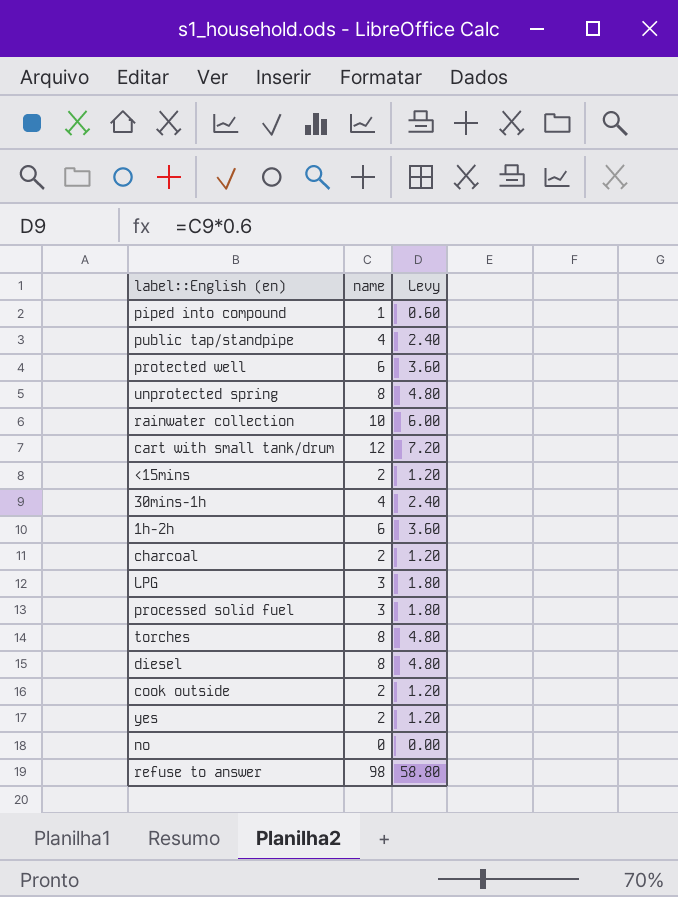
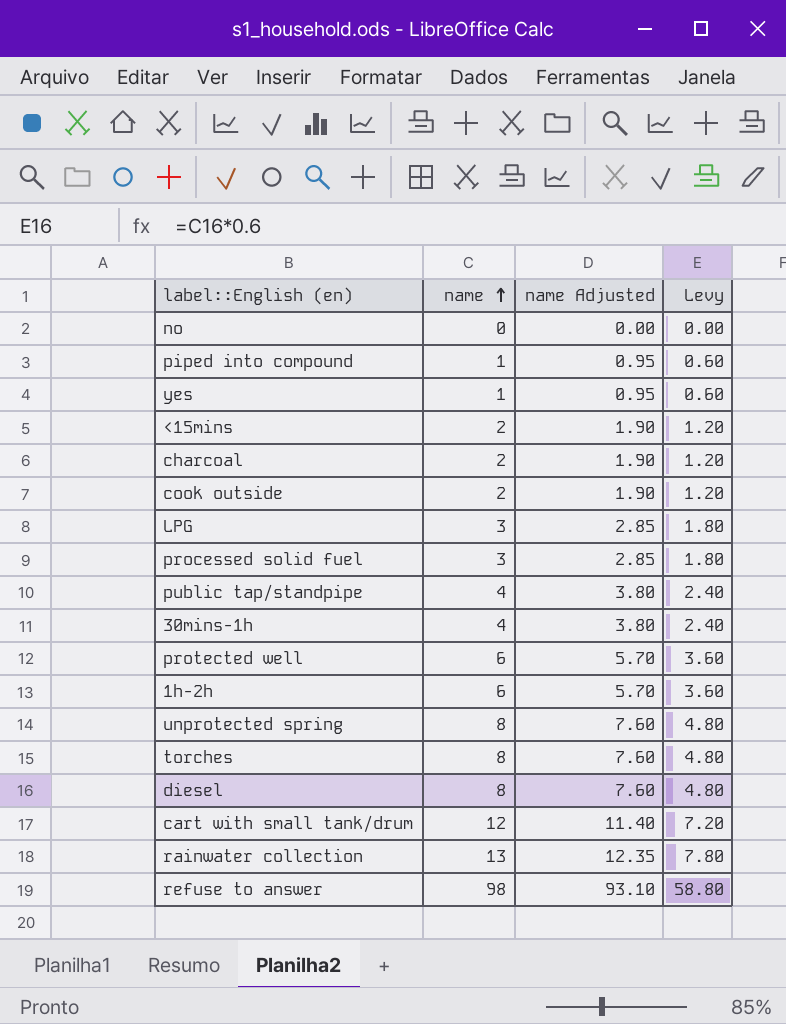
row order: none -> name ascending
column name Adjusted | formula: none -> [name] * 0.95
yes | name: 2 -> 1
yes | Levy: 1.20 -> 0.60
rainwater collection | name: 10 -> 13
rainwater collection | Levy: 6.00 -> 7.80

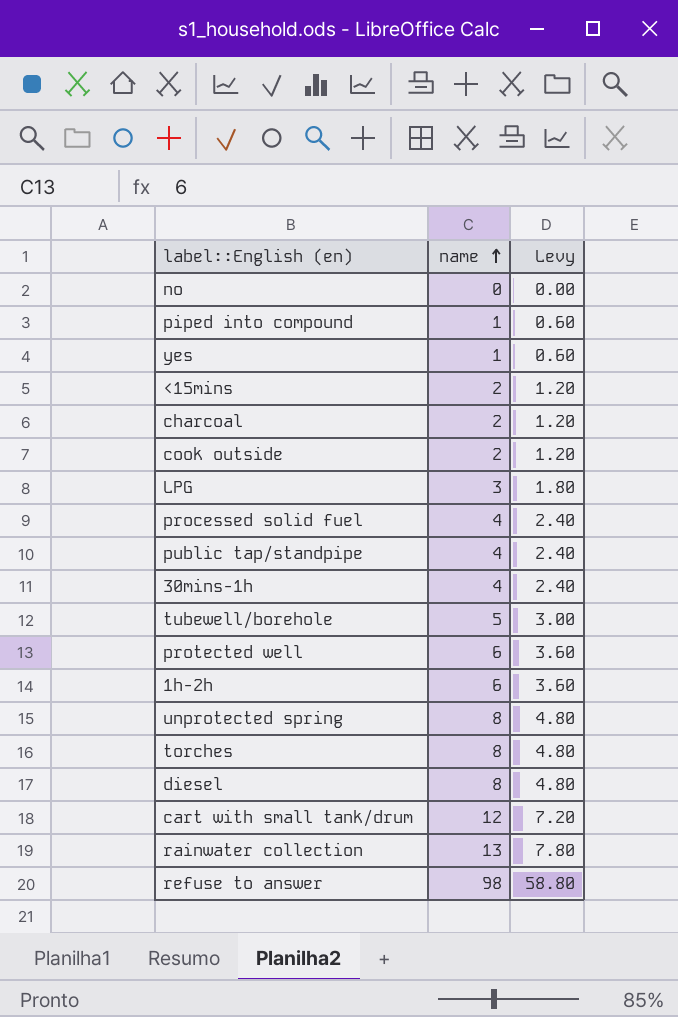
column name Adjusted | formula: [name] * 0.95 -> none
processed solid fuel | name: 3 -> 4
processed solid fuel | Levy: 1.80 -> 2.40
row tubewell/borehole: none -> 5 | 3.00

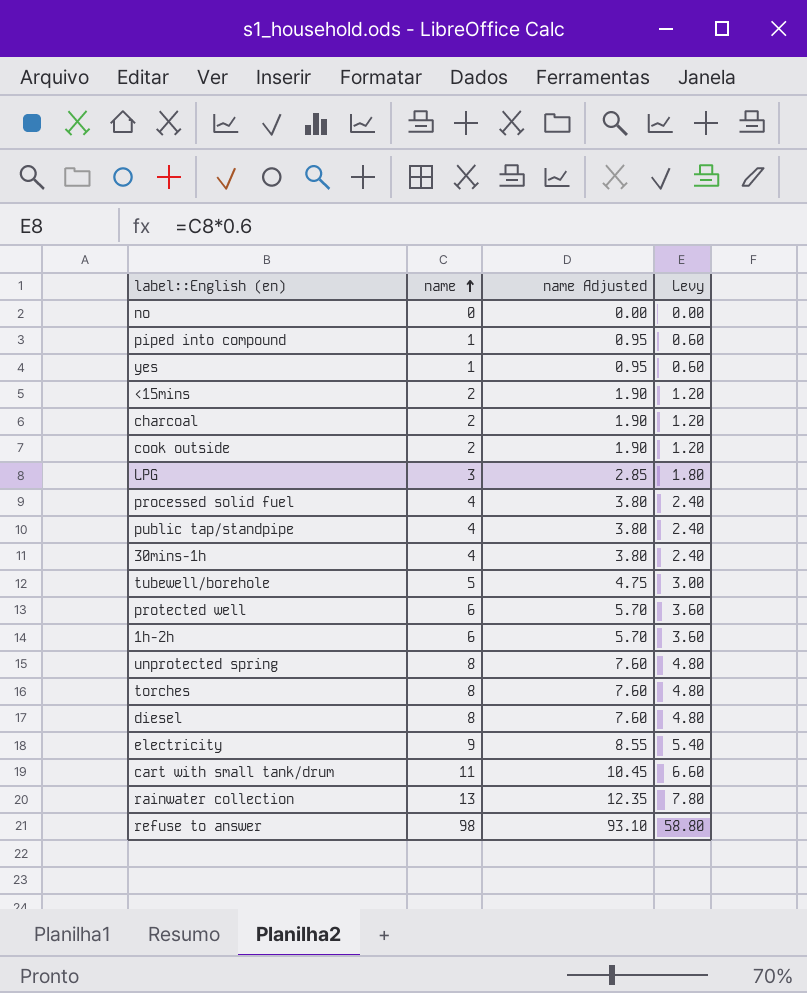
column name Adjusted | formula: none -> [name] * 0.95
row electricity: none -> 9 | 8.55 | 5.40
cart with small tank/drum | name: 12 -> 11
cart with small tank/drum | Levy: 7.20 -> 6.60

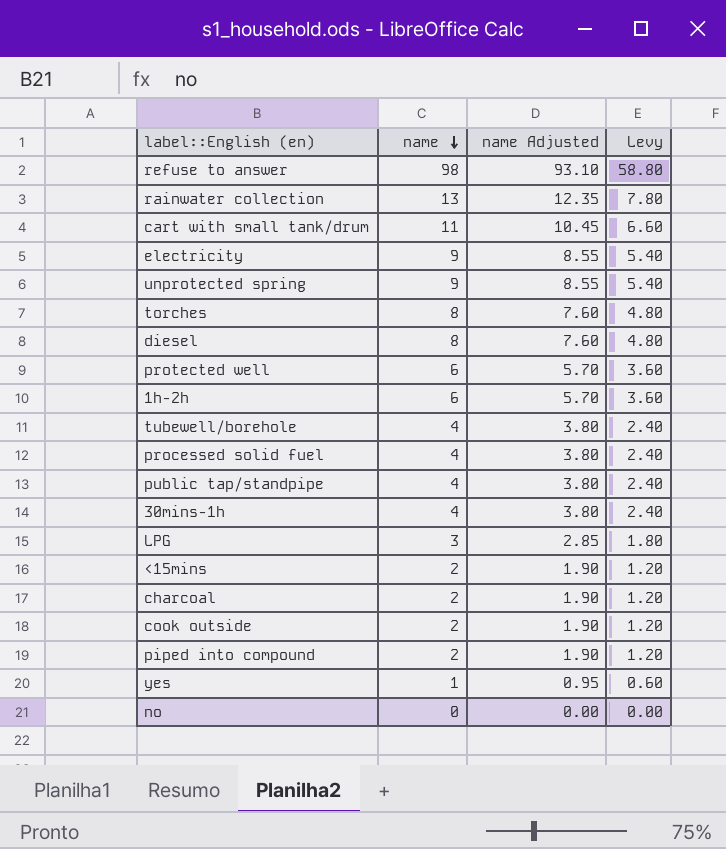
row order: name ascending -> name descending
unprotected spring | name: 8 -> 9
unprotected spring | name Adjusted: 7.60 -> 8.55
unprotected spring | Levy: 4.80 -> 5.40
tubewell/borehole | name: 5 -> 4
tubewell/borehole | name Adjusted: 4.75 -> 3.80
tubewell/borehole | Levy: 3.00 -> 2.40
piped into compound | name: 1 -> 2
piped into compound | name Adjusted: 0.95 -> 1.90
piped into compound | Levy: 0.60 -> 1.20

